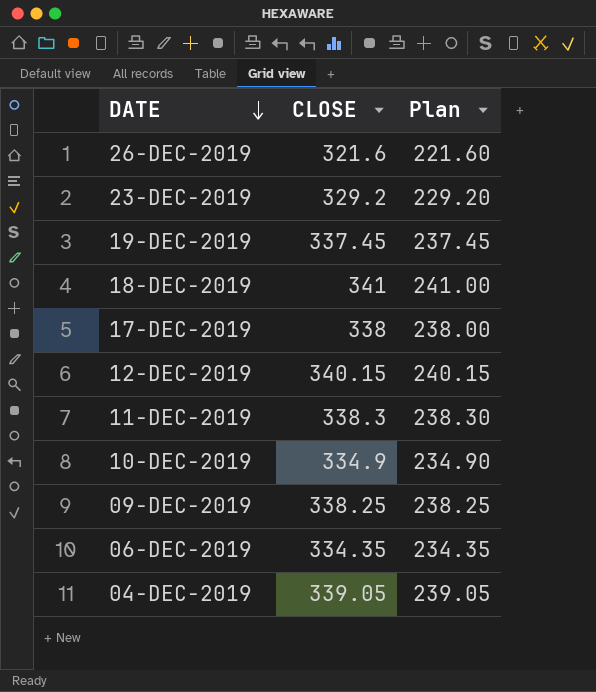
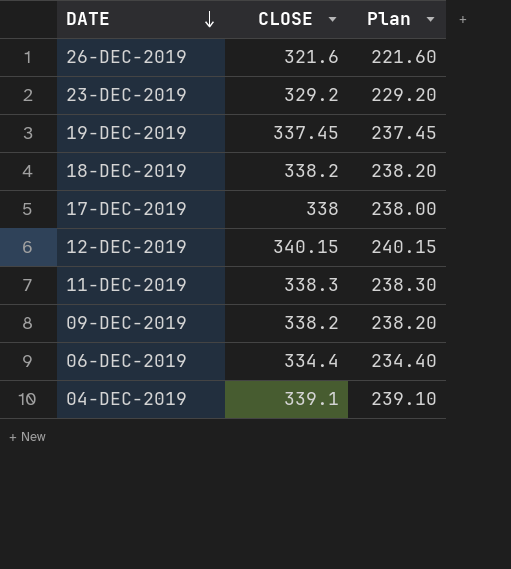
row 10-DEC-2019: 334.9 | 234.90 -> none
18-DEC-2019 | CLOSE: 341 -> 338.2
18-DEC-2019 | Plan: 241.00 -> 238.20
09-DEC-2019 | CLOSE: 338.25 -> 338.2
09-DEC-2019 | Plan: 238.25 -> 238.20
06-DEC-2019 | CLOSE: 334.35 -> 334.4
06-DEC-2019 | Plan: 234.35 -> 234.40
04-DEC-2019 | CLOSE: 339.05 -> 339.1
04-DEC-2019 | Plan: 239.05 -> 239.10

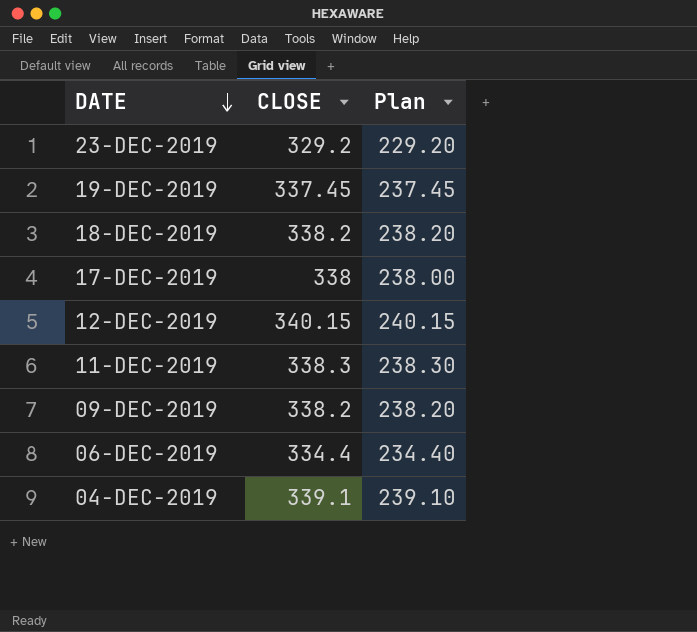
row 26-DEC-2019: 321.6 | 221.60 -> none

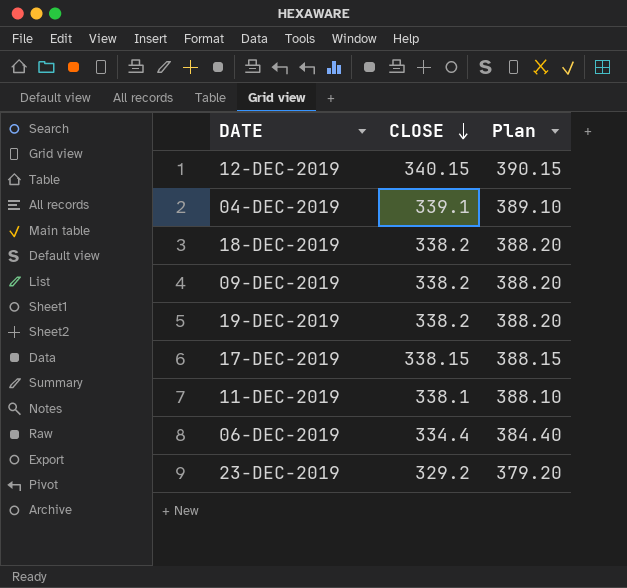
row order: DATE descending -> CLOSE descending
column Plan | formula: [CLOSE] - 100 -> [CLOSE] + 50
19-DEC-2019 | CLOSE: 337.45 -> 338.2
17-DEC-2019 | CLOSE: 338 -> 338.15
11-DEC-2019 | CLOSE: 338.3 -> 338.1

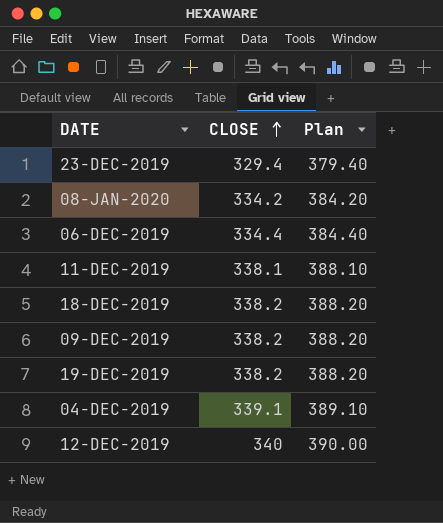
row order: CLOSE descending -> CLOSE ascending
row 17-DEC-2019: 338.15 | 388.15 -> none
23-DEC-2019 | CLOSE: 329.2 -> 329.4
23-DEC-2019 | Plan: 379.20 -> 379.40
row 08-JAN-2020: none -> 334.2 | 384.20
12-DEC-2019 | CLOSE: 340.15 -> 340
12-DEC-2019 | Plan: 390.15 -> 390.00

